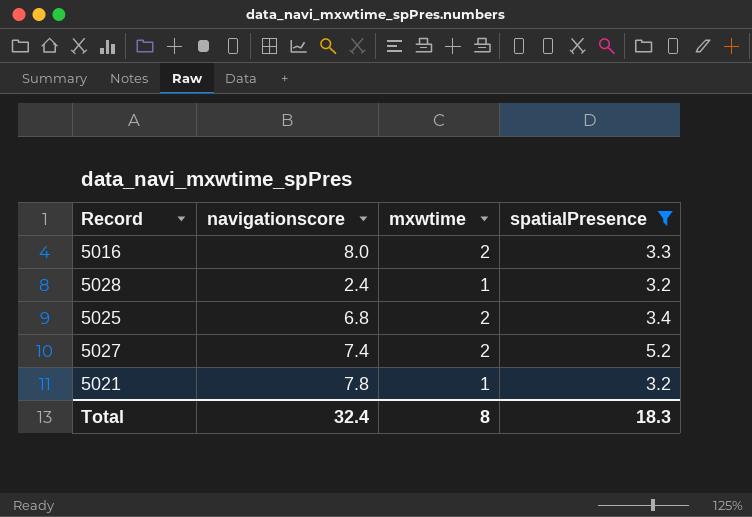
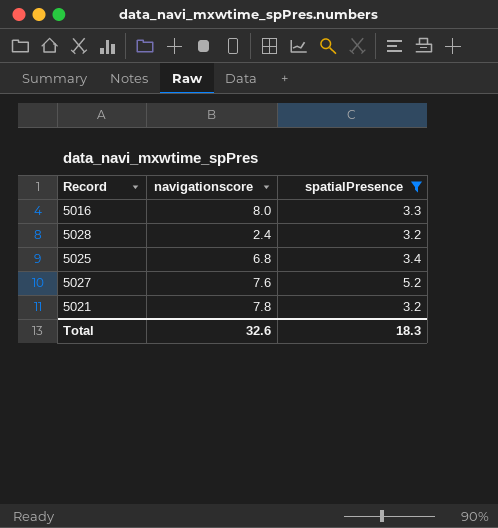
column mxwtime | position: 3 -> none
5027 | navigationscore: 7.4 -> 7.6
Total | navigationscore: 32.4 -> 32.6

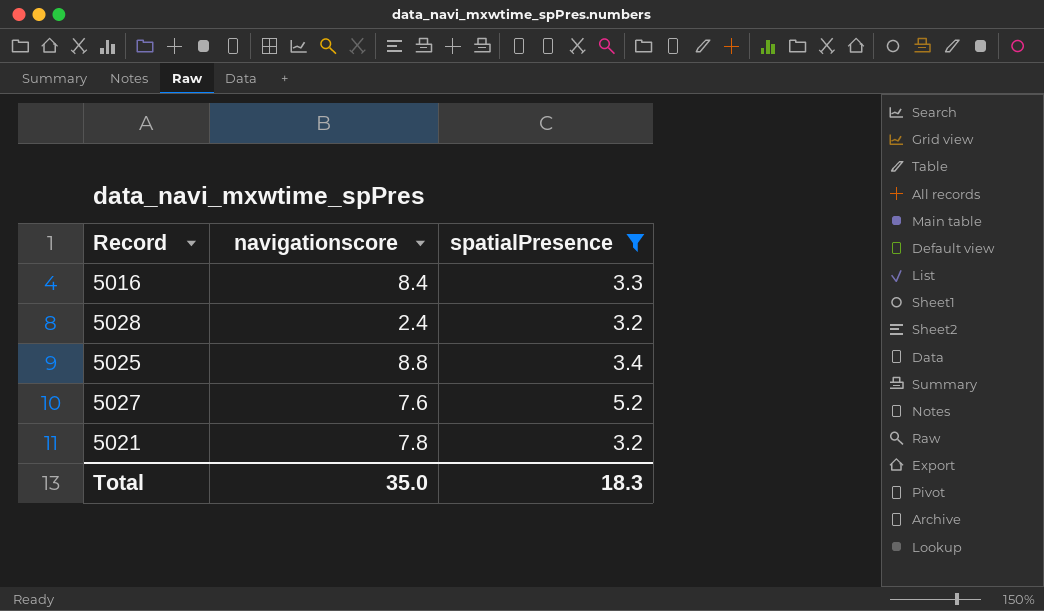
5016 | navigationscore: 8.0 -> 8.4
5025 | navigationscore: 6.8 -> 8.8
Total | navigationscore: 32.6 -> 35.0

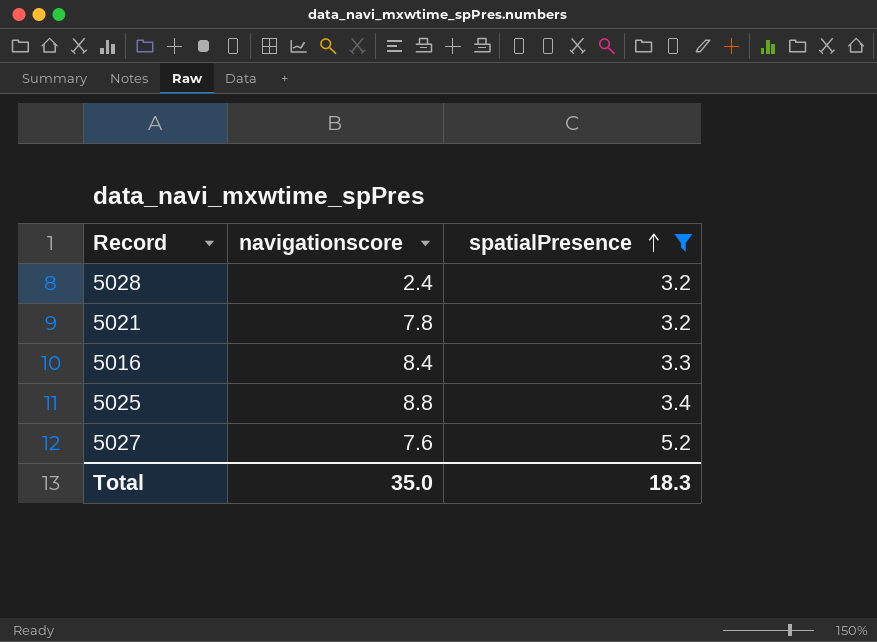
row order: none -> spatialPresence ascending

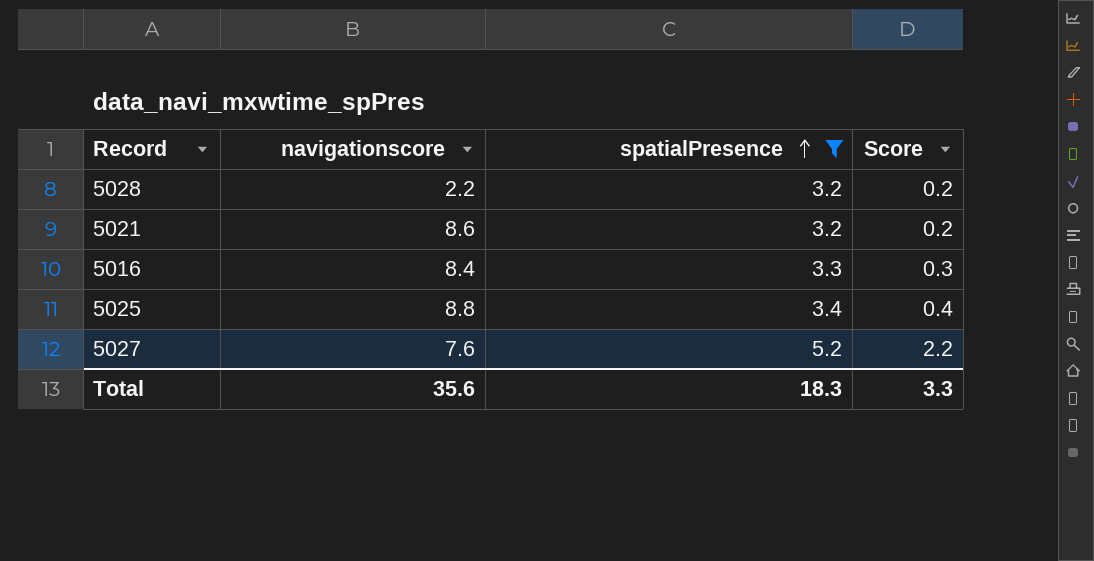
column Score | formula: none -> [spatialPresence] - 3
5028 | navigationscore: 2.4 -> 2.2
5021 | navigationscore: 7.8 -> 8.6
Total | navigationscore: 35.0 -> 35.6

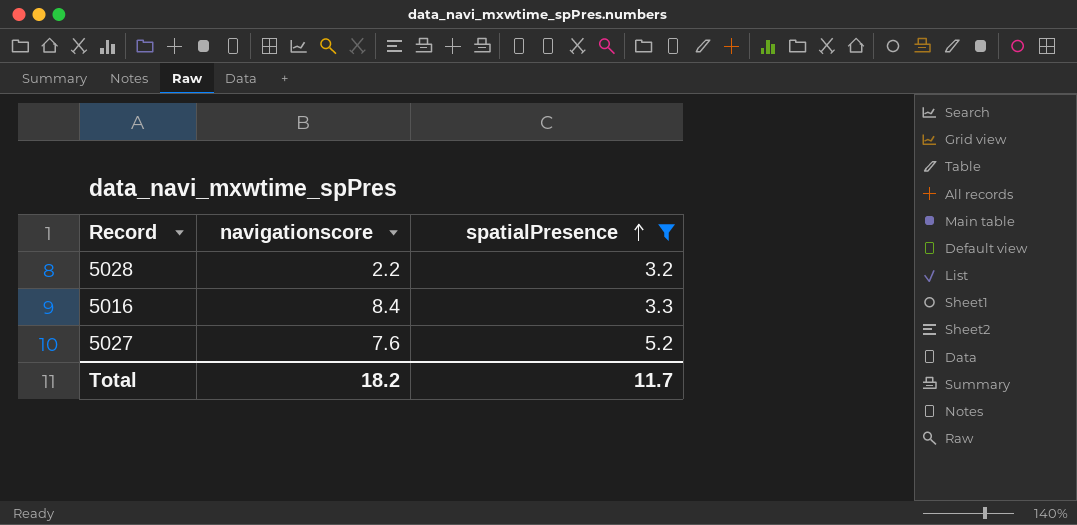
column Score | formula: [spatialPresence] - 3 -> none
row 5021: 8.6 | 3.2 | 0.2 -> none
row 5025: 8.8 | 3.4 | 0.4 -> none
Total | navigationscore: 35.6 -> 18.2
Total | spatialPresence: 18.3 -> 11.7

